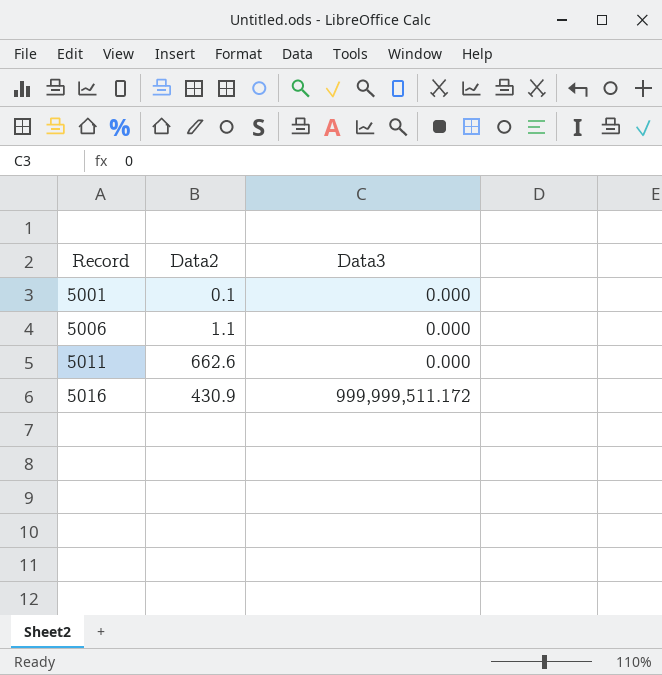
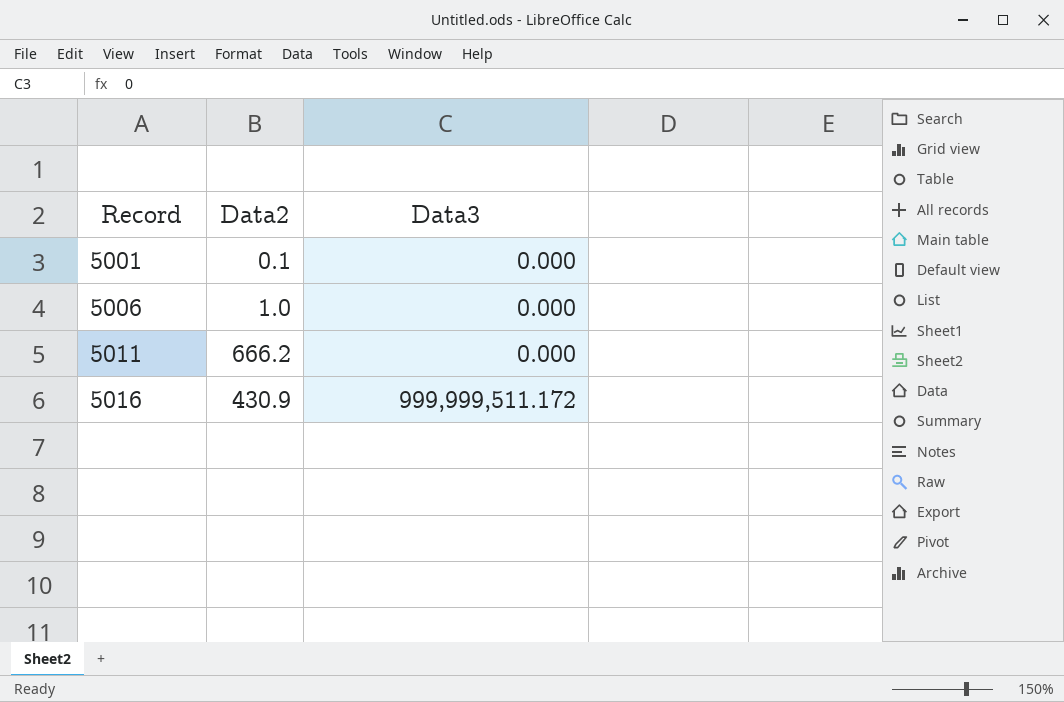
5006 | Data2: 1.1 -> 1.0
5011 | Data2: 662.6 -> 666.2

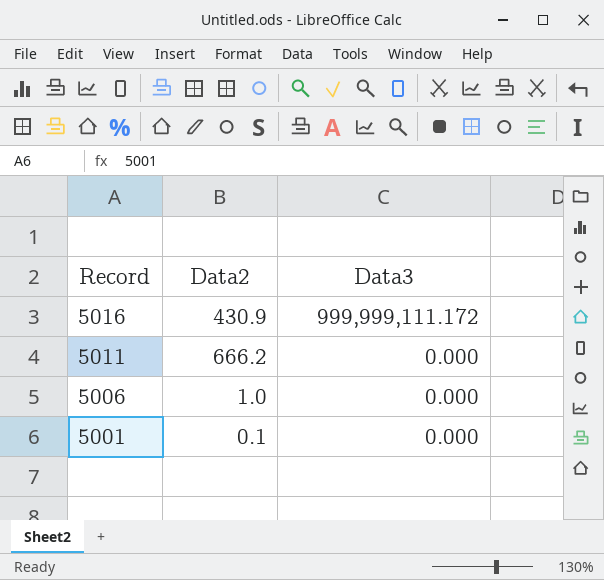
row order: Record ascending -> Record descending
5016 | Data3: 999,999,511.172 -> 999,999,111.172

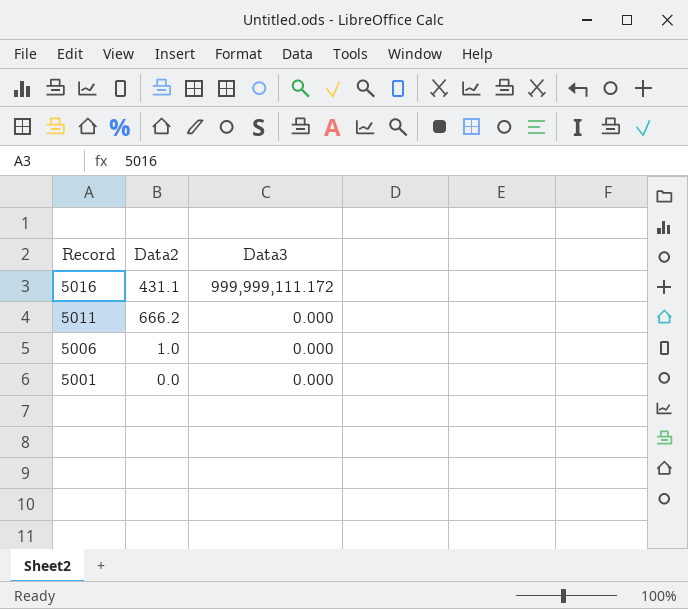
5016 | Data2: 430.9 -> 431.1
5001 | Data2: 0.1 -> 0.0

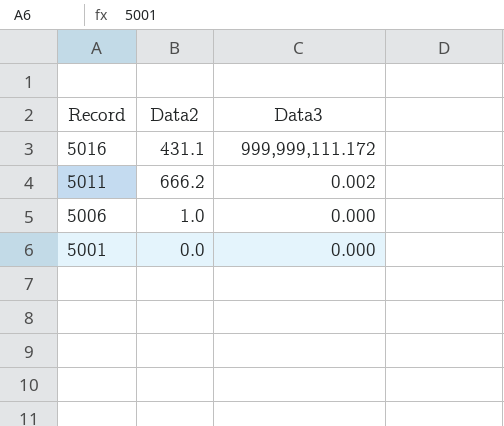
5011 | Data3: 0.000 -> 0.002

